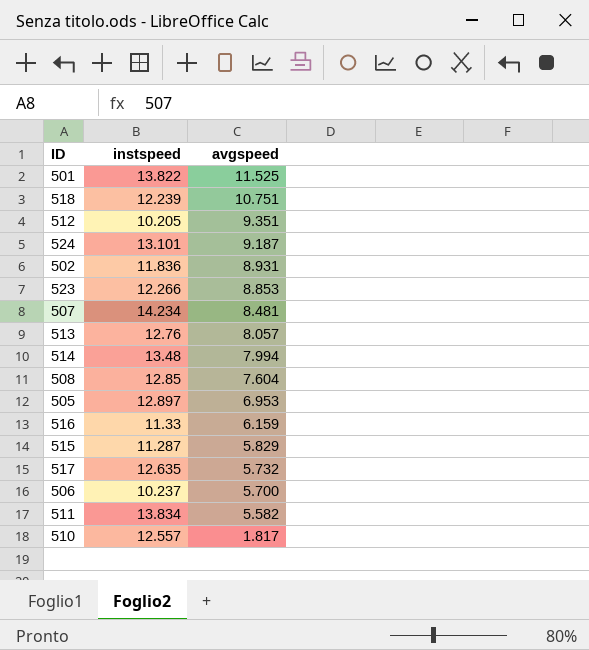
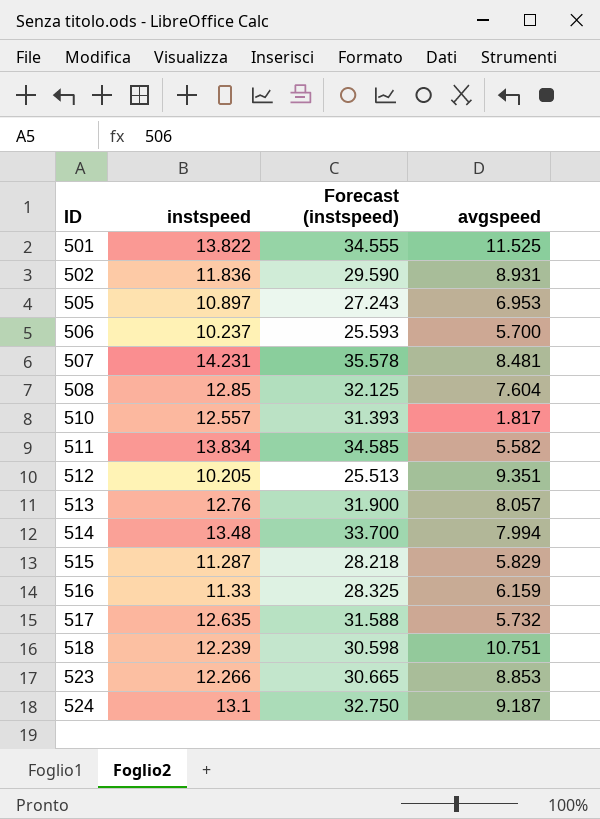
row order: avgspeed descending -> ID ascending
column Forecast (instspeed) | formula: none -> [instspeed] * 2.5
505 | instspeed: 12.897 -> 10.897
507 | instspeed: 14.234 -> 14.231
524 | instspeed: 13.101 -> 13.1

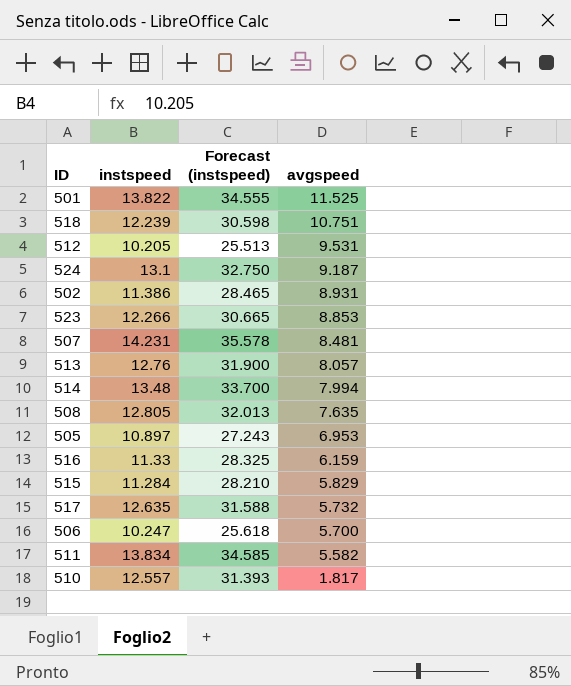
row order: ID ascending -> avgspeed descending
512 | avgspeed: 9.351 -> 9.531
502 | instspeed: 11.836 -> 11.386
502 | Forecast (instspeed): 29.590 -> 28.465
508 | instspeed: 12.85 -> 12.805
508 | Forecast (instspeed): 32.125 -> 32.013
508 | avgspeed: 7.604 -> 7.635
515 | instspeed: 11.287 -> 11.284
515 | Forecast (instspeed): 28.218 -> 28.210
506 | instspeed: 10.237 -> 10.247
506 | Forecast (instspeed): 25.593 -> 25.618

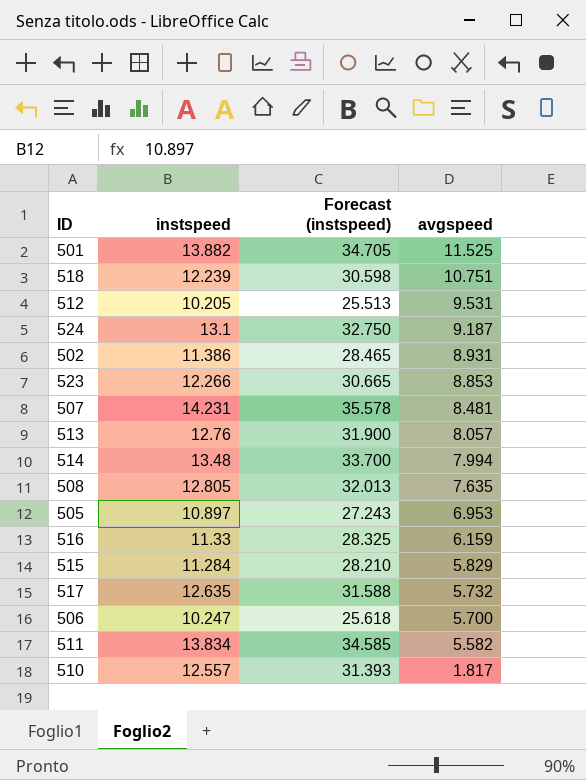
501 | instspeed: 13.822 -> 13.882
501 | Forecast (instspeed): 34.555 -> 34.705

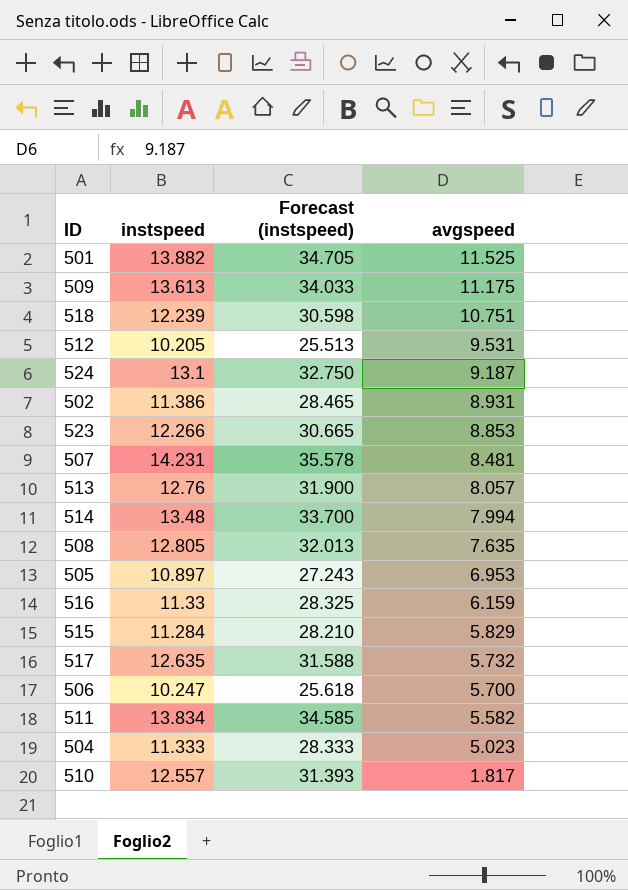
row 509: none -> 13.613 | 34.033 | 11.175
row 504: none -> 11.333 | 28.333 | 5.023

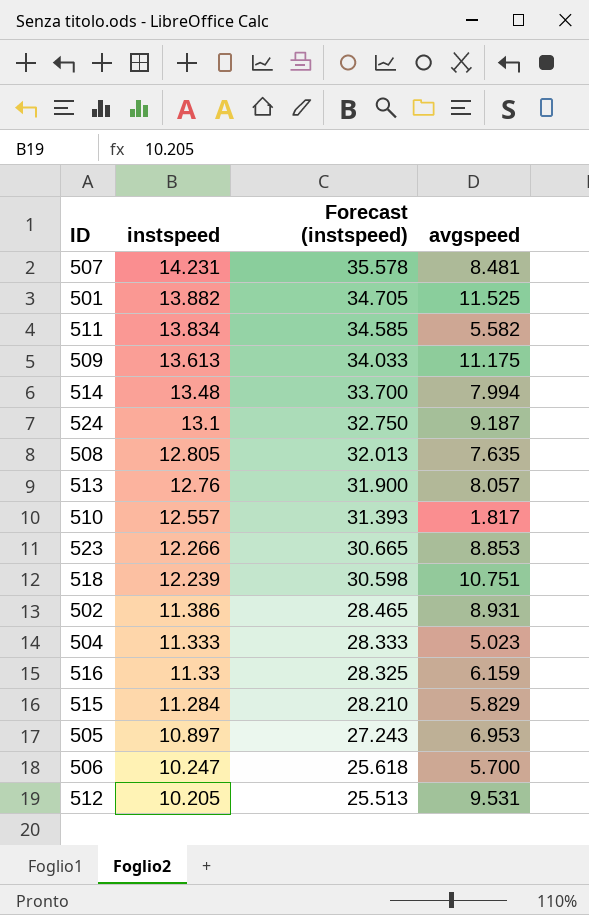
row order: avgspeed descending -> instspeed descending
row 517: 12.635 | 31.588 | 5.732 -> none

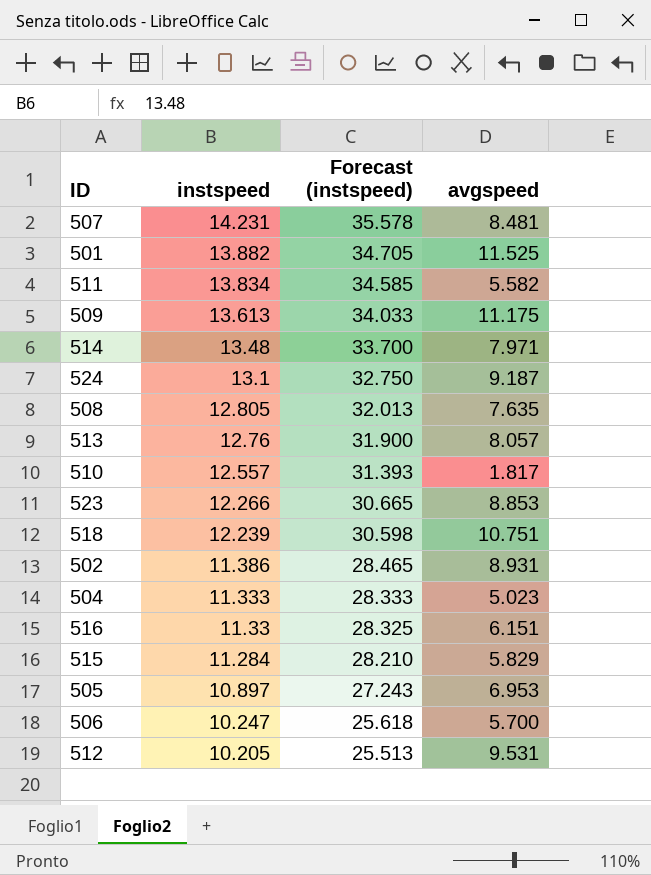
514 | avgspeed: 7.994 -> 7.971
516 | avgspeed: 6.159 -> 6.151

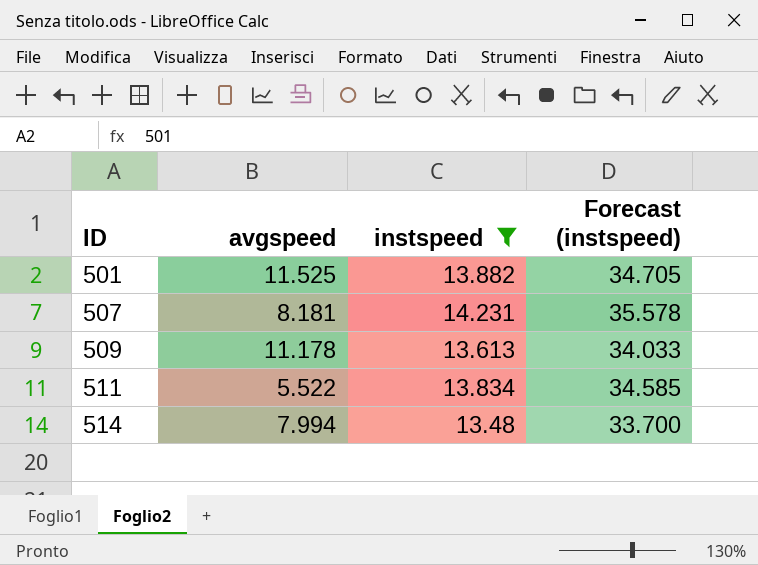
filter: none -> instspeed >= 13.48
row order: instspeed descending -> ID ascending
column avgspeed | position: 4 -> 2
507 | avgspeed: 8.481 -> 8.181
509 | avgspeed: 11.175 -> 11.178
511 | avgspeed: 5.582 -> 5.522
514 | avgspeed: 7.971 -> 7.994

